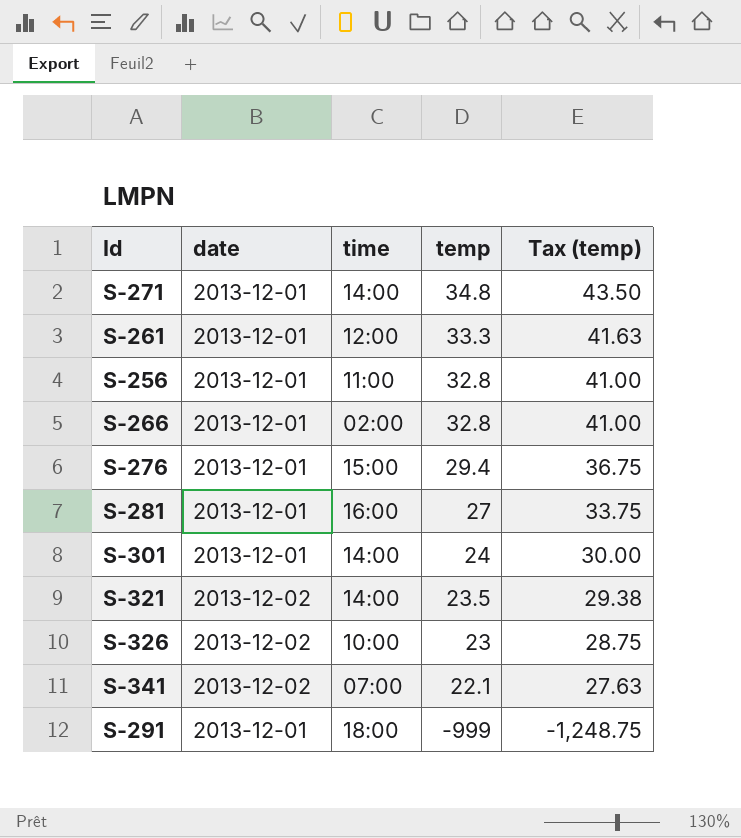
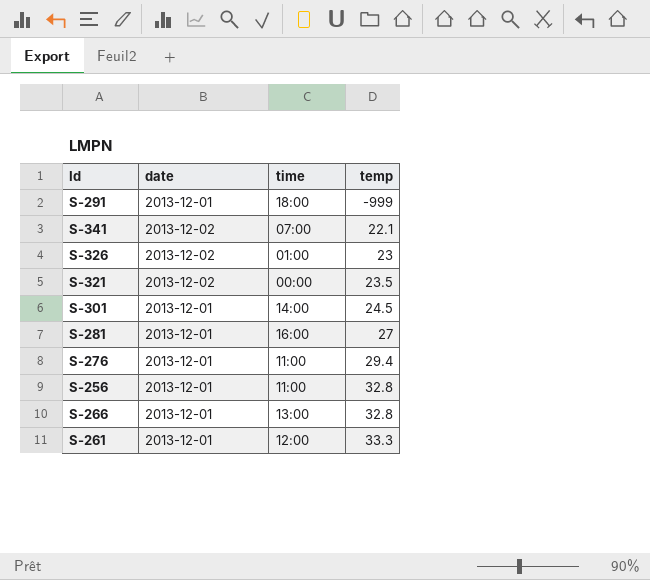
row order: temp descending -> temp ascending
column Tax (temp) | formula: [temp] * 1.25 -> none
row S-271: 2013-12-01 | 14:00 | 34.8 | 43.50 -> none
S-326 | time: 10:00 -> 01:00
S-321 | time: 14:00 -> 00:00
S-301 | temp: 24 -> 24.5
S-276 | time: 15:00 -> 11:00
S-266 | time: 02:00 -> 13:00

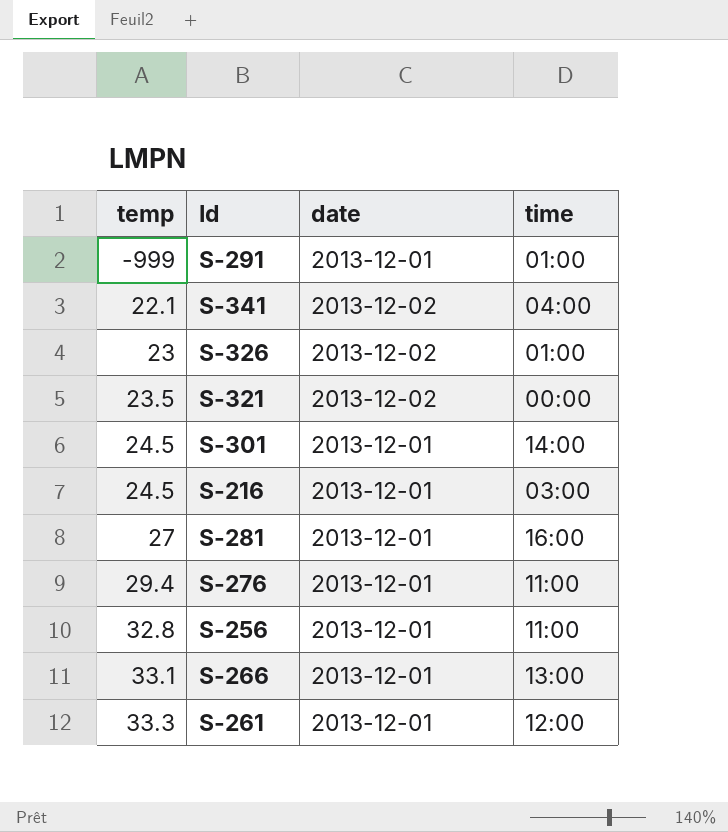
column temp | position: 4 -> 1
S-291 | time: 18:00 -> 01:00
S-341 | time: 07:00 -> 04:00
row S-216: none -> 24.5 | 2013-12-01 | 03:00
S-266 | temp: 32.8 -> 33.1

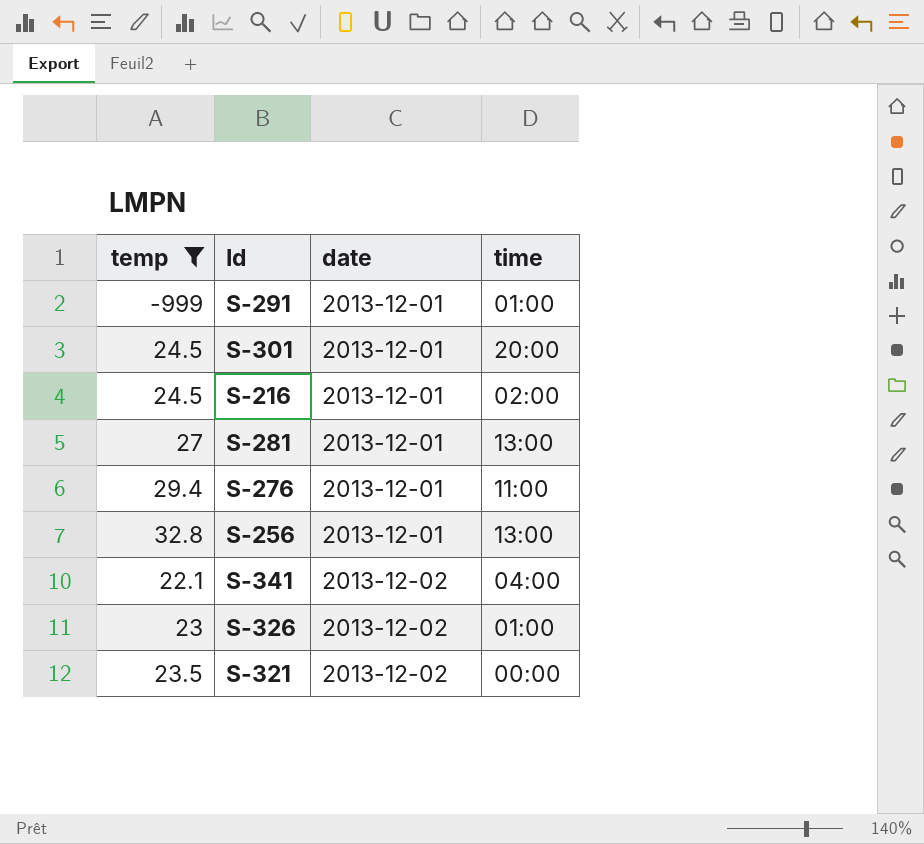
filter: none -> temp <= 32.8
row order: temp ascending -> date ascending
S-301 | time: 14:00 -> 20:00
S-216 | time: 03:00 -> 02:00
S-281 | time: 16:00 -> 13:00
S-256 | time: 11:00 -> 13:00

